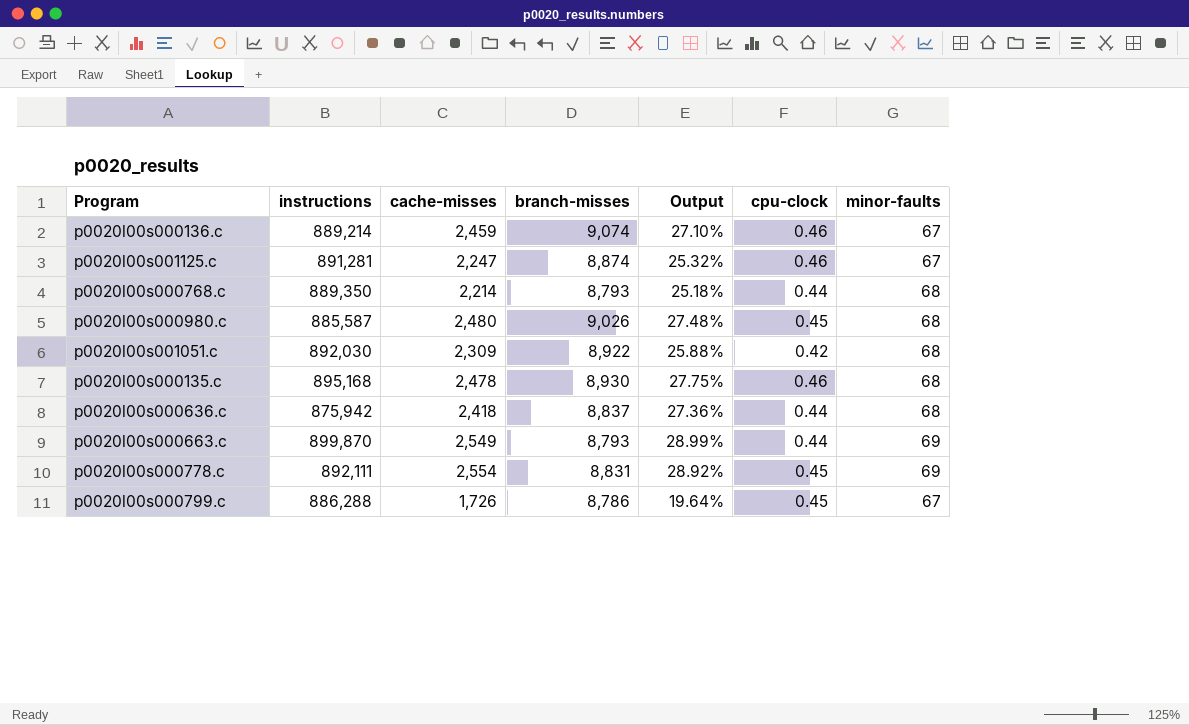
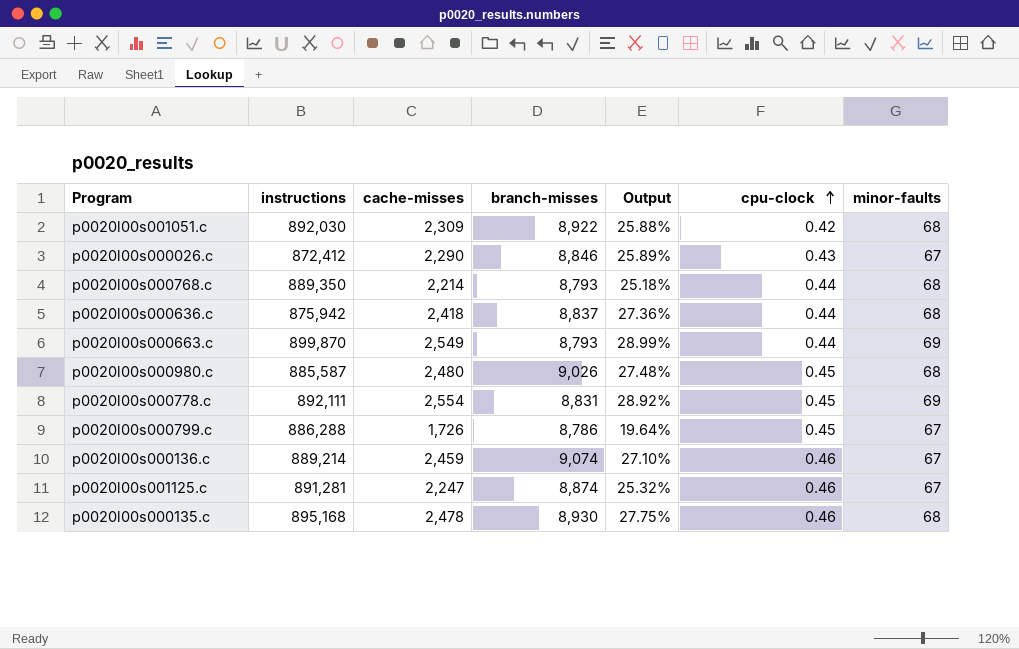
row order: none -> cpu-clock ascending
row p0020l00s000026.c: none -> 872,412 | 2,290 | 8,846 | 25.89% | 0.43 | 67

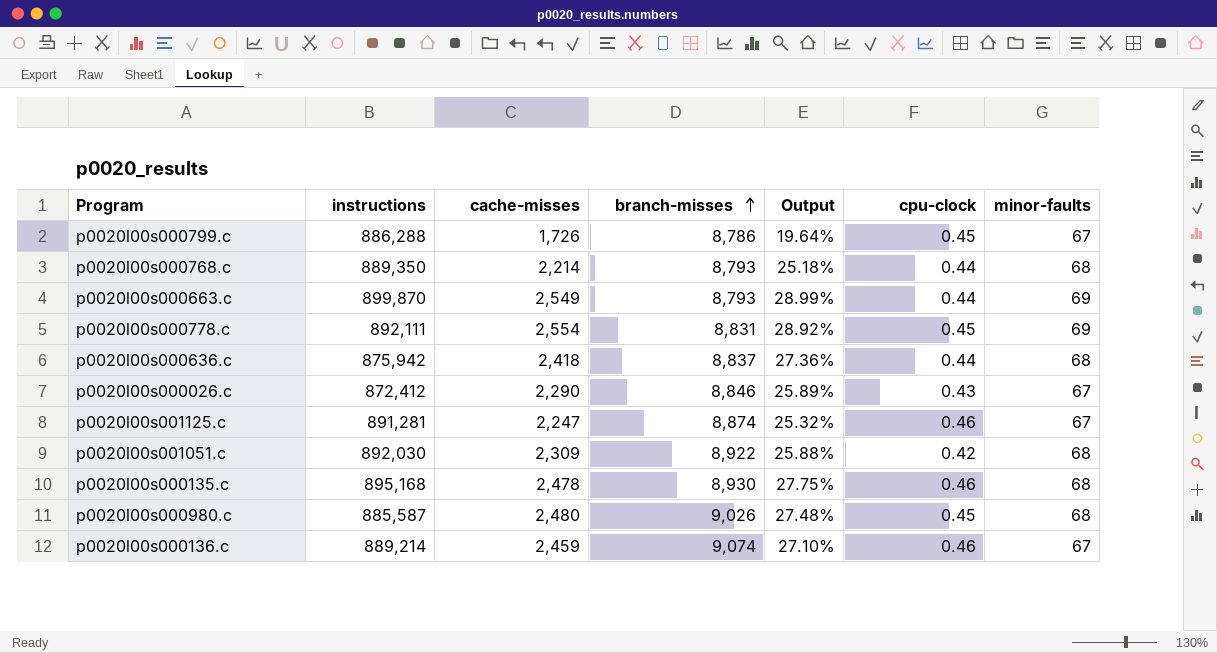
row order: cpu-clock ascending -> branch-misses ascending

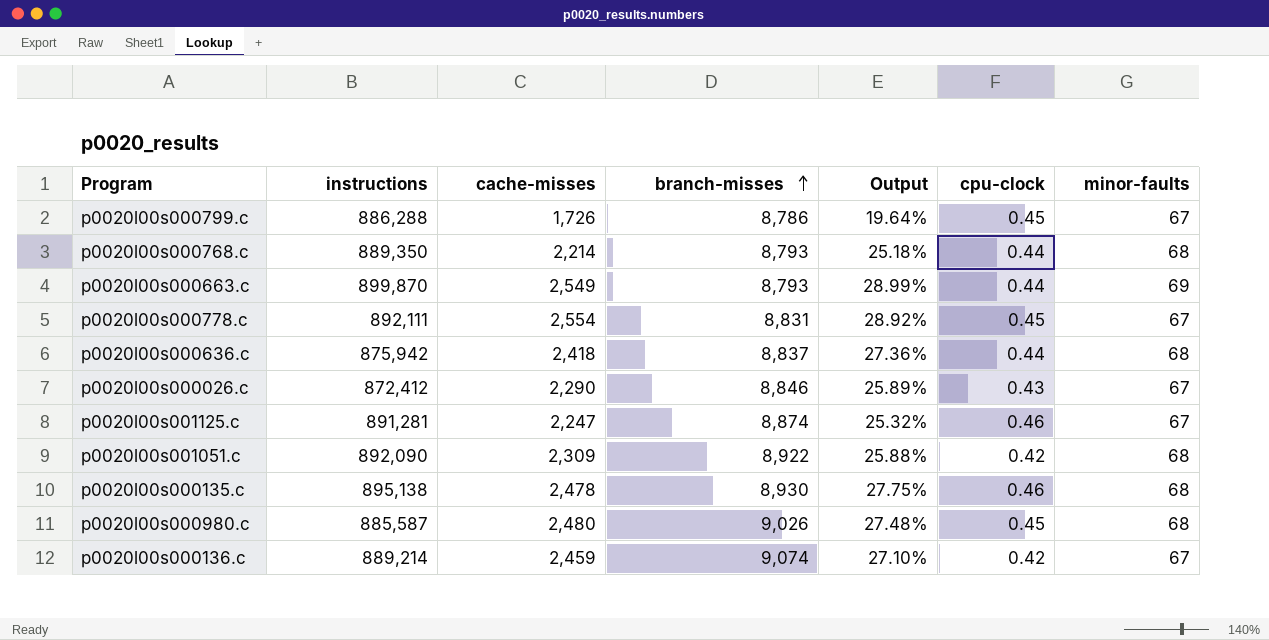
p0020l00s000778.c | minor-faults: 69 -> 67
p0020l00s001051.c | instructions: 892,030 -> 892,090
p0020l00s000135.c | instructions: 895,168 -> 895,138
p0020l00s000136.c | cpu-clock: 0.46 -> 0.42

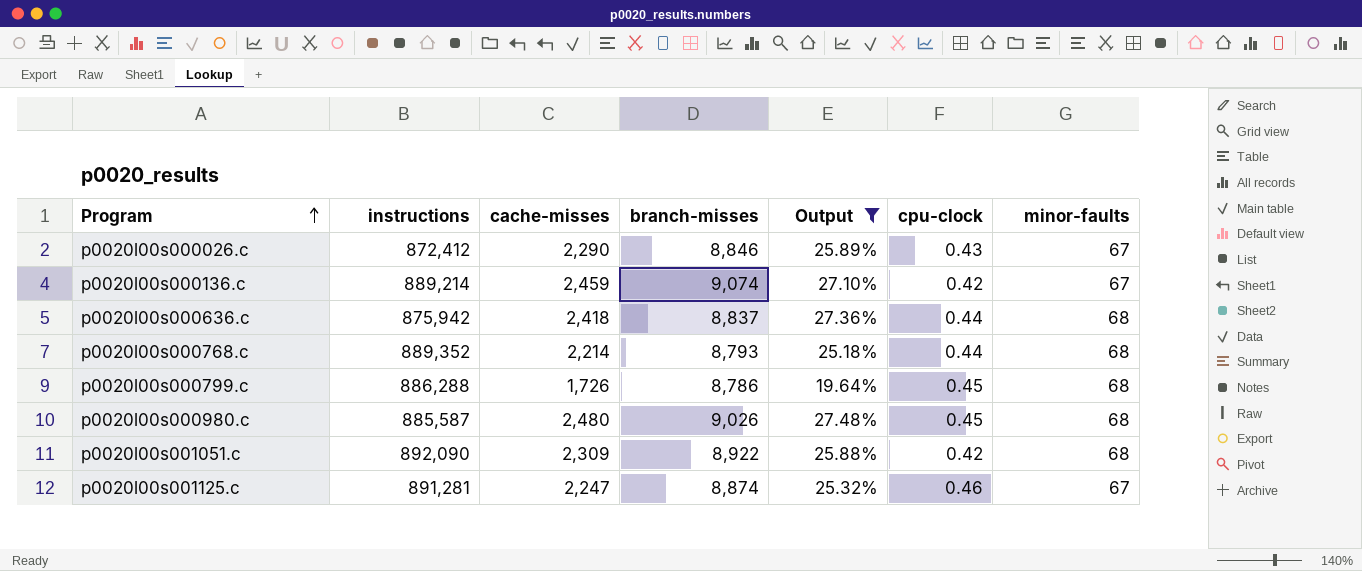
filter: none -> Output <= 27.48%
row order: branch-misses ascending -> Program ascending
p0020l00s000768.c | instructions: 889,350 -> 889,352
p0020l00s000799.c | minor-faults: 67 -> 68

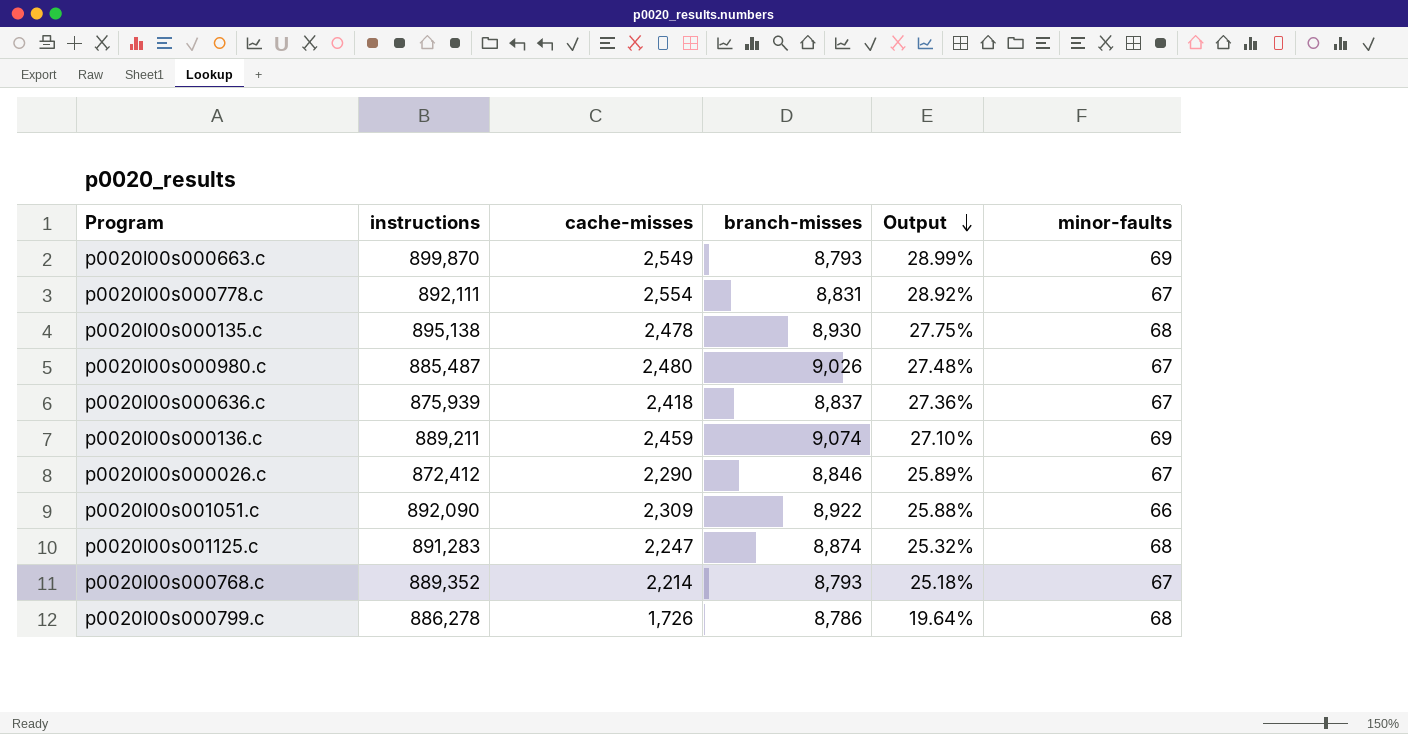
filter: Output <= 27.48% -> none
row order: Program ascending -> Output descending
column cpu-clock | position: 6 -> none
p0020l00s000980.c | instructions: 885,587 -> 885,487
p0020l00s000980.c | minor-faults: 68 -> 67
p0020l00s000636.c | instructions: 875,942 -> 875,939
p0020l00s000636.c | minor-faults: 68 -> 67
p0020l00s000136.c | instructions: 889,214 -> 889,211
p0020l00s000136.c | minor-faults: 67 -> 69
p0020l00s001051.c | minor-faults: 68 -> 66
p0020l00s001125.c | instructions: 891,281 -> 891,283
p0020l00s001125.c | minor-faults: 67 -> 68
p0020l00s000768.c | minor-faults: 68 -> 67
p0020l00s000799.c | instructions: 886,288 -> 886,278

